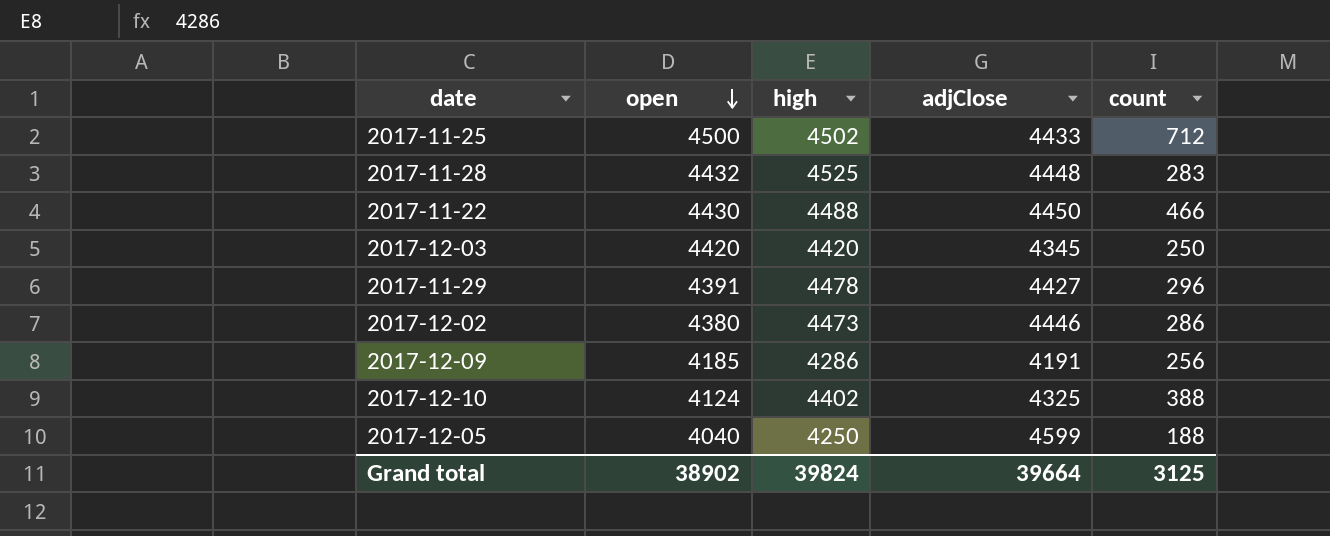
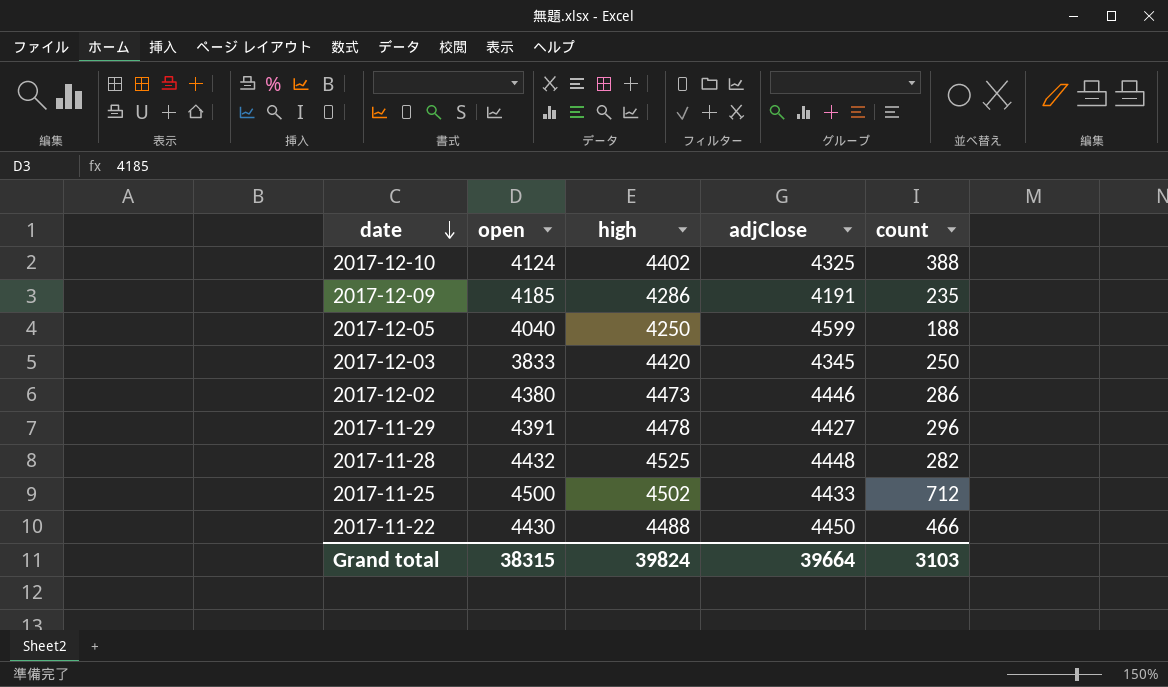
row order: open descending -> date descending
2017-12-09 | count: 256 -> 235
2017-12-03 | open: 4420 -> 3833
2017-11-28 | count: 283 -> 282
Grand total | open: 38902 -> 38315
Grand total | count: 3125 -> 3103

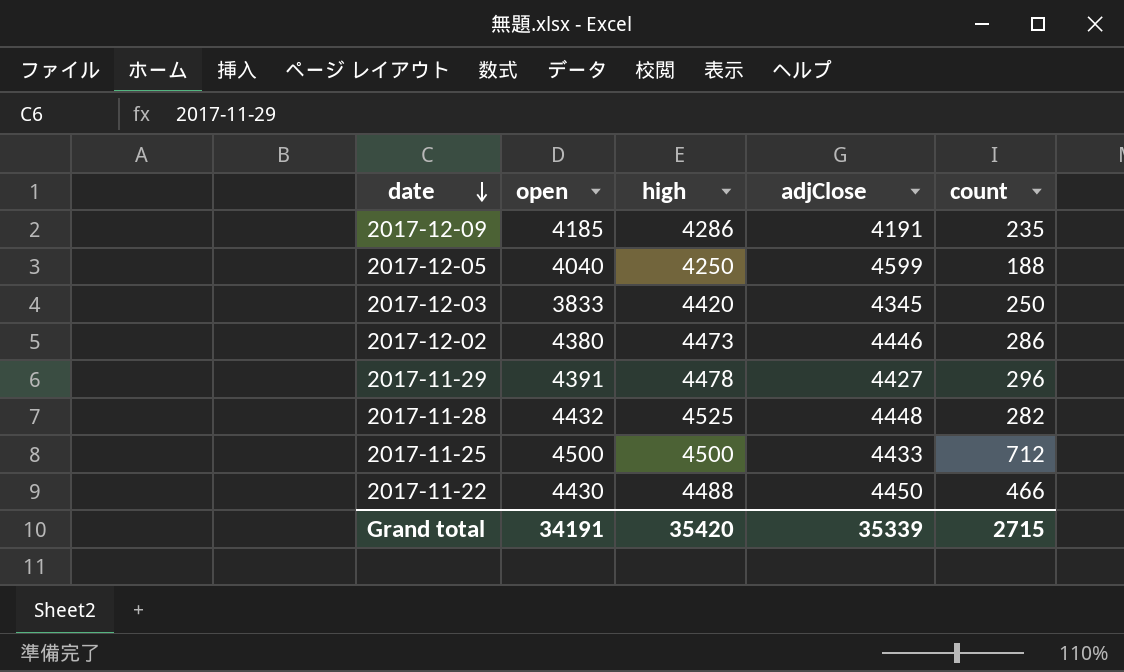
row 2017-12-10: 4124 | 4402 | 4325 | 388 -> none
2017-11-25 | high: 4502 -> 4500
Grand total | open: 38315 -> 34191
Grand total | high: 39824 -> 35420
Grand total | adjClose: 39664 -> 35339
Grand total | count: 3103 -> 2715

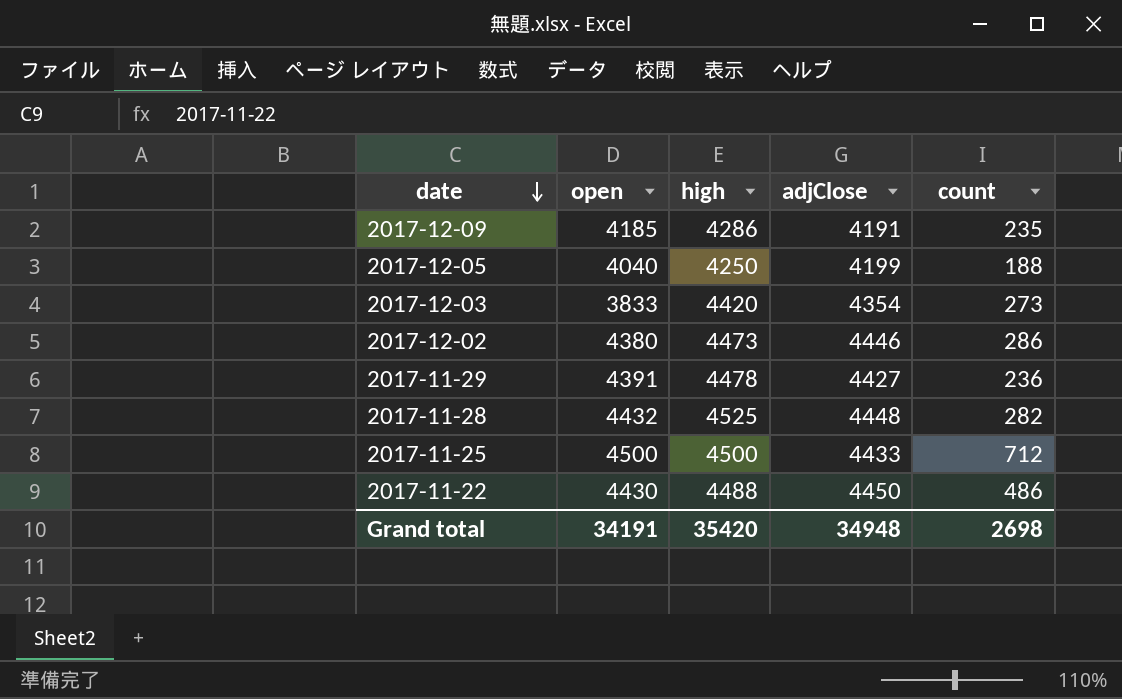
2017-12-05 | adjClose: 4599 -> 4199
2017-12-03 | adjClose: 4345 -> 4354
2017-12-03 | count: 250 -> 273
2017-11-29 | count: 296 -> 236
2017-11-22 | count: 466 -> 486
Grand total | adjClose: 35339 -> 34948
Grand total | count: 2715 -> 2698

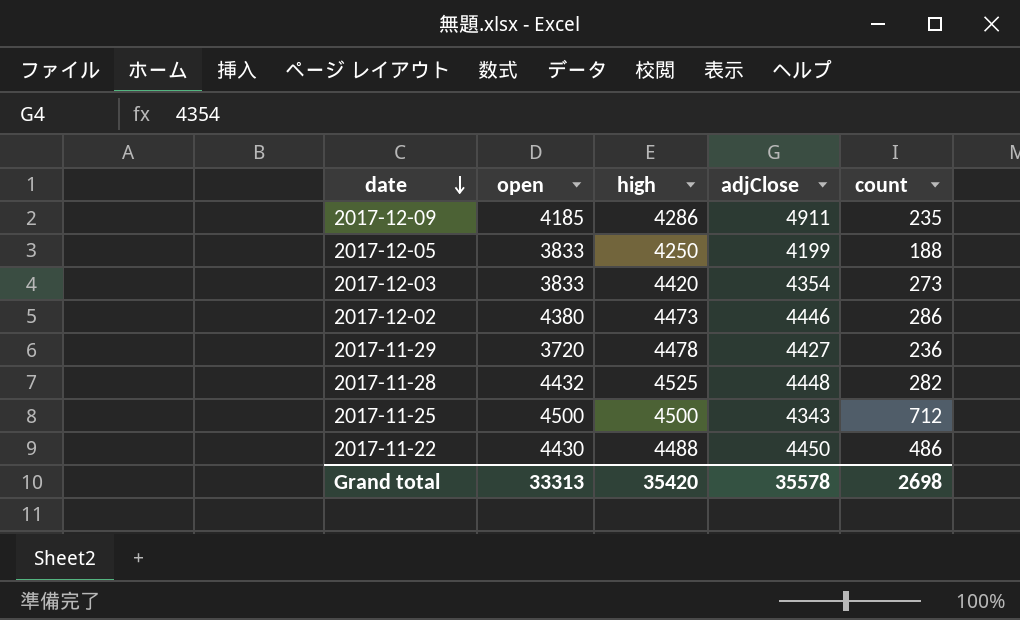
2017-12-09 | adjClose: 4191 -> 4911
2017-12-05 | open: 4040 -> 3833
2017-11-29 | open: 4391 -> 3720
2017-11-25 | adjClose: 4433 -> 4343
Grand total | open: 34191 -> 33313
Grand total | adjClose: 34948 -> 35578

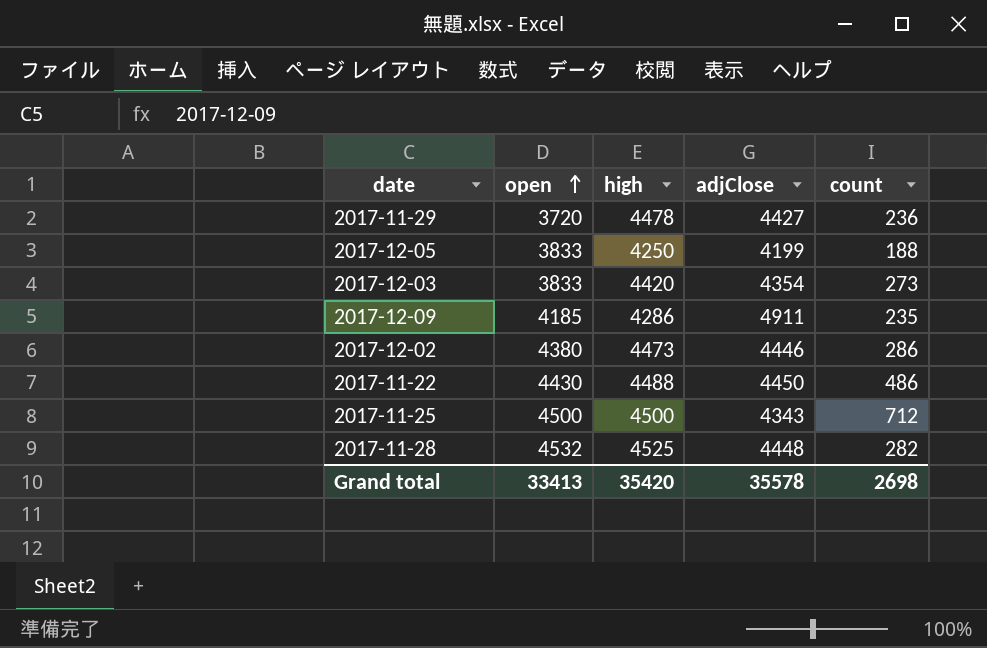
row order: date descending -> open ascending
2017-11-28 | open: 4432 -> 4532
Grand total | open: 33313 -> 33413

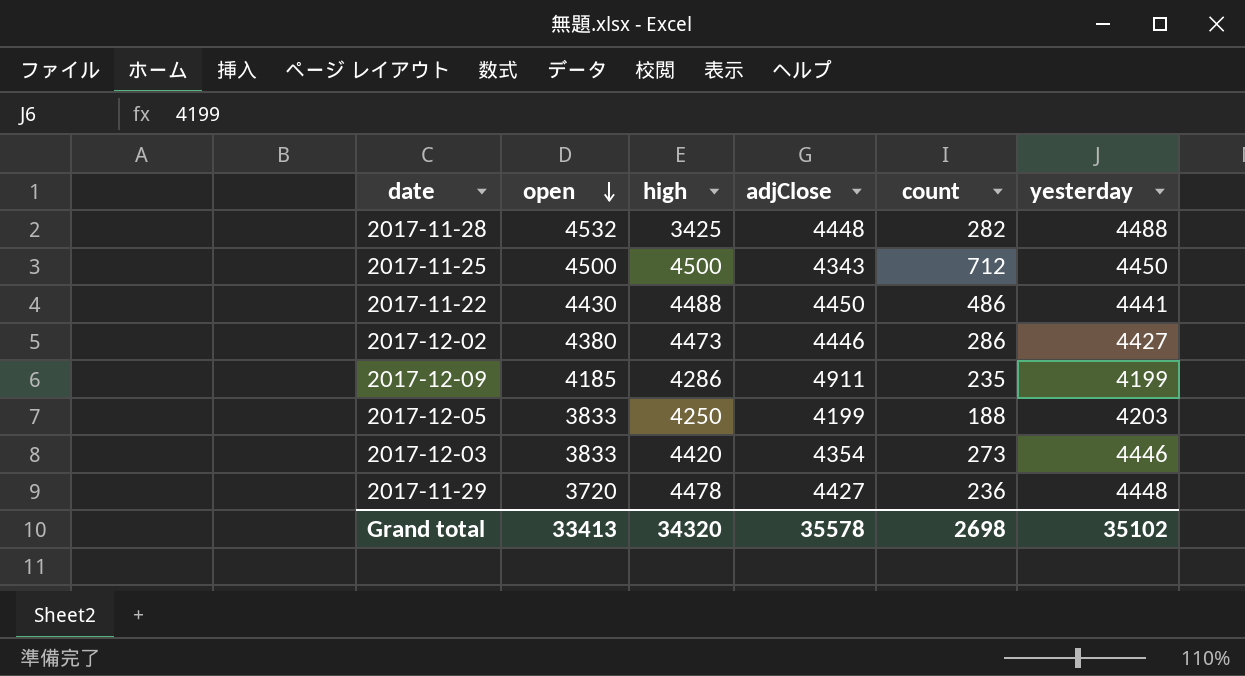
row order: open ascending -> open descending
column yesterday | position: none -> 6
2017-11-28 | high: 4525 -> 3425
Grand total | high: 35420 -> 34320

